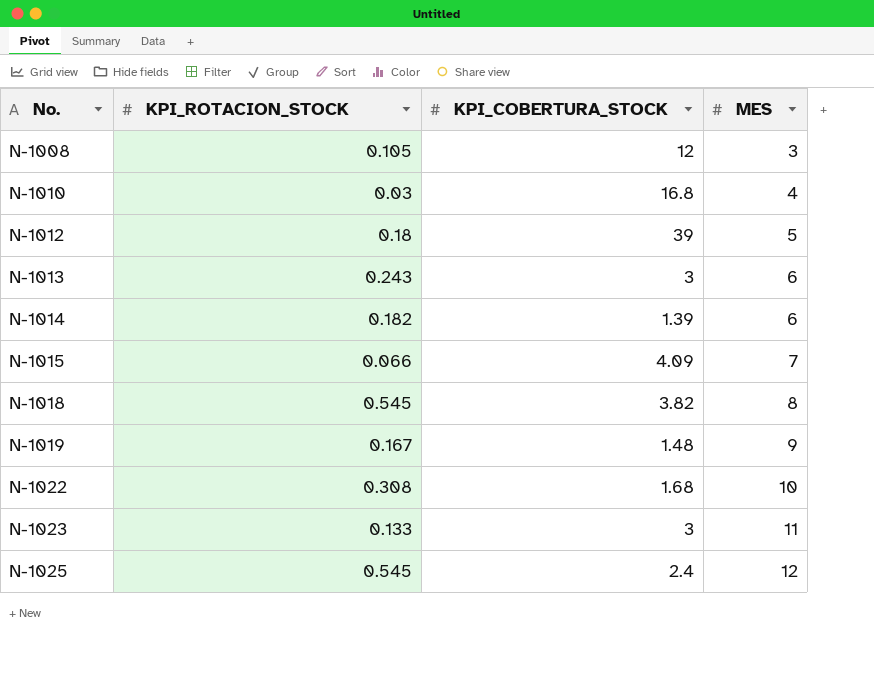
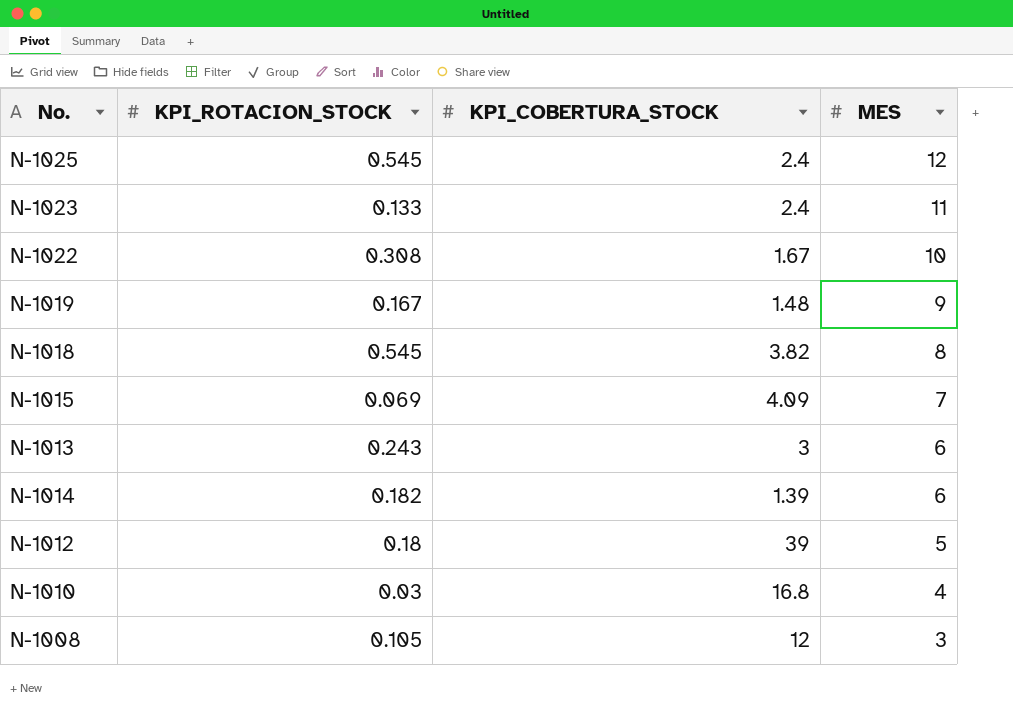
row order: No. ascending -> MES descending
N-1023 | KPI_COBERTURA_STOCK: 3 -> 2.4
N-1022 | KPI_COBERTURA_STOCK: 1.68 -> 1.67
N-1015 | KPI_ROTACION_STOCK: 0.066 -> 0.069

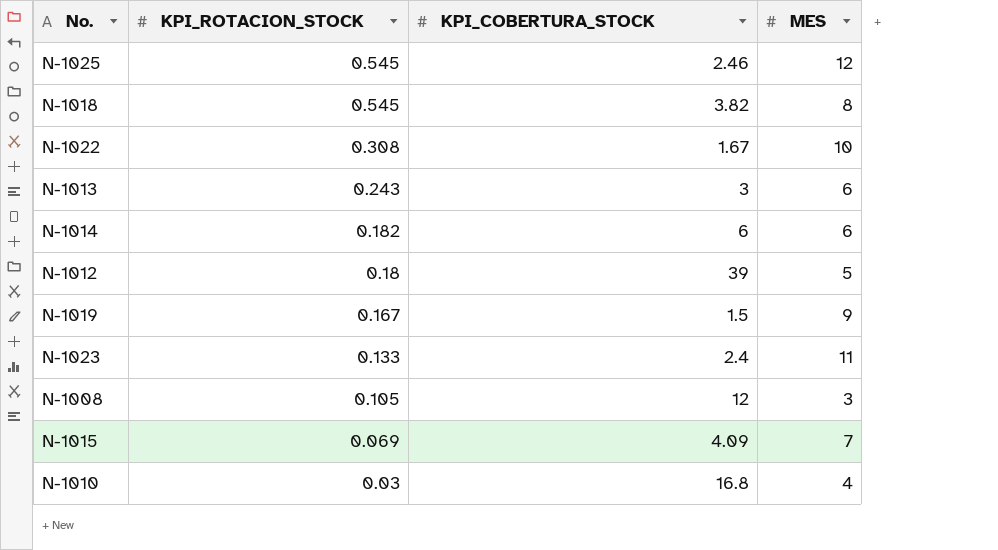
row order: MES descending -> KPI_ROTACION_STOCK descending
N-1025 | KPI_COBERTURA_STOCK: 2.4 -> 2.46
N-1014 | KPI_COBERTURA_STOCK: 1.39 -> 6
N-1019 | KPI_COBERTURA_STOCK: 1.48 -> 1.5

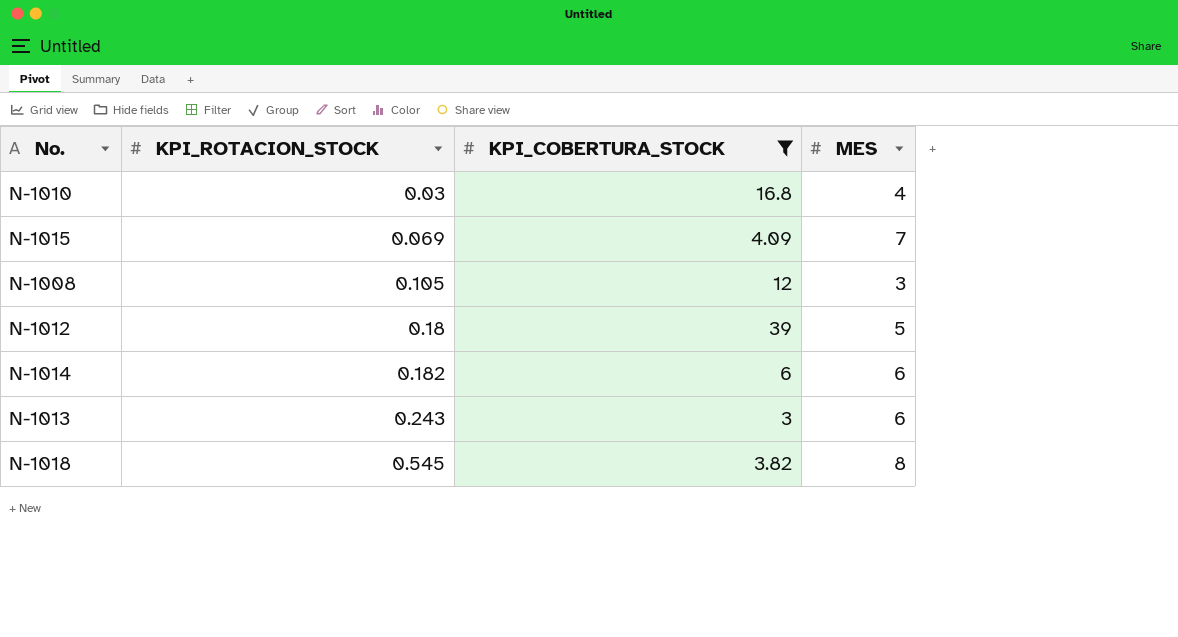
filter: none -> KPI_COBERTURA_STOCK >= 3
row order: KPI_ROTACION_STOCK descending -> KPI_ROTACION_STOCK ascending

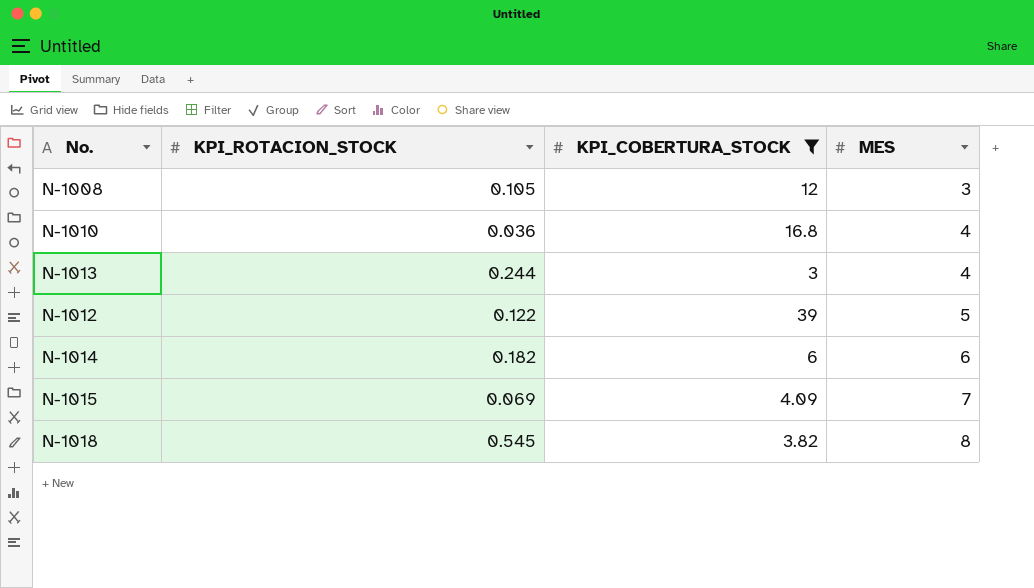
row order: KPI_ROTACION_STOCK ascending -> MES ascending
N-1010 | KPI_ROTACION_STOCK: 0.03 -> 0.036
N-1013 | KPI_ROTACION_STOCK: 0.243 -> 0.244
N-1013 | MES: 6 -> 4
N-1012 | KPI_ROTACION_STOCK: 0.18 -> 0.122

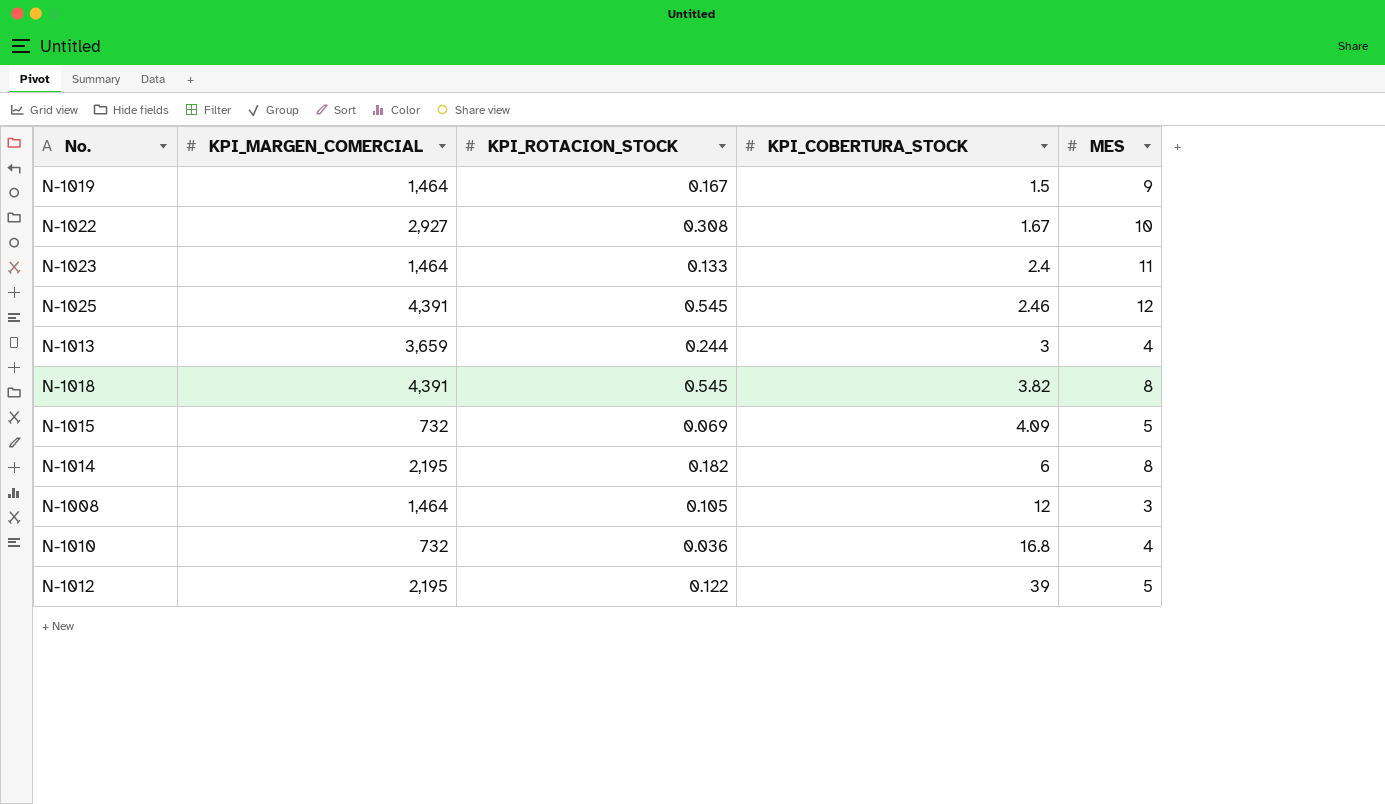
filter: KPI_COBERTURA_STOCK >= 3 -> none
row order: MES ascending -> KPI_COBERTURA_STOCK ascending
column KPI_MARGEN_COMERCIAL | position: none -> 2
N-1015 | MES: 7 -> 5
N-1014 | MES: 6 -> 8

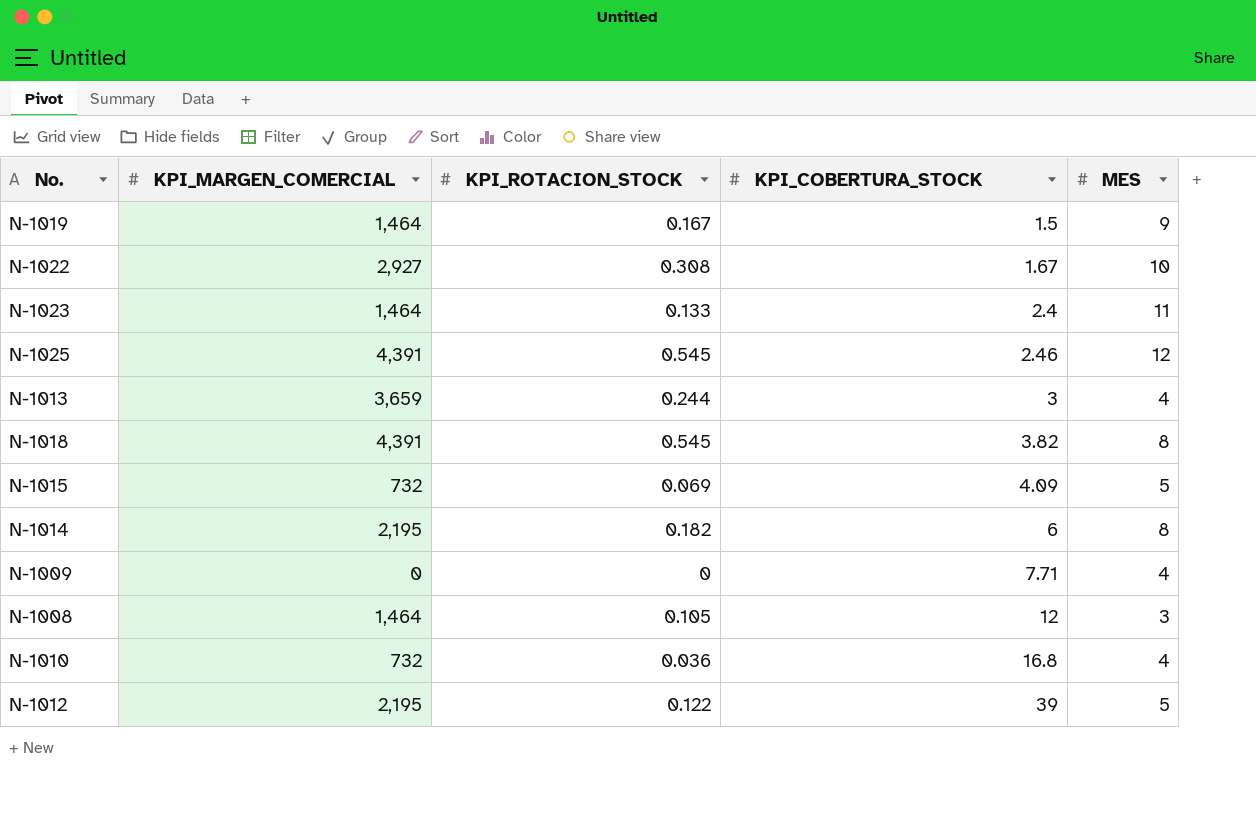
row N-1009: none -> 0 | 0 | 7.71 | 4

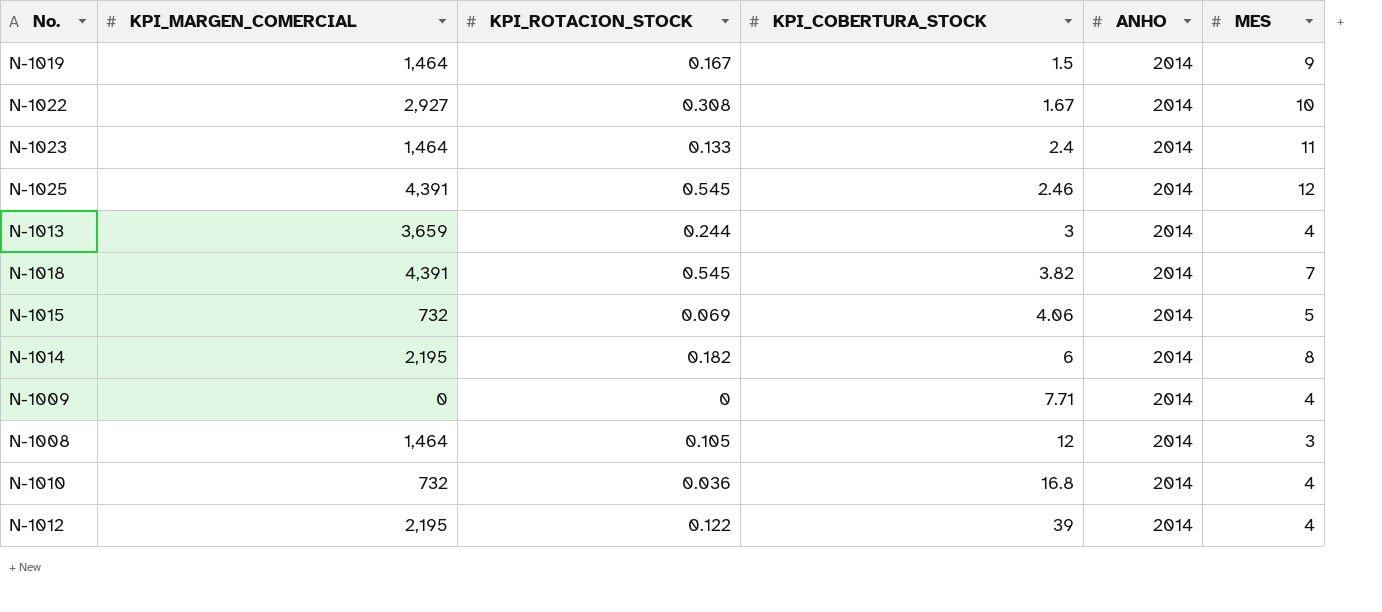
column ANHO | position: none -> 5
N-1018 | MES: 8 -> 7
N-1015 | KPI_COBERTURA_STOCK: 4.09 -> 4.06
N-1012 | MES: 5 -> 4

